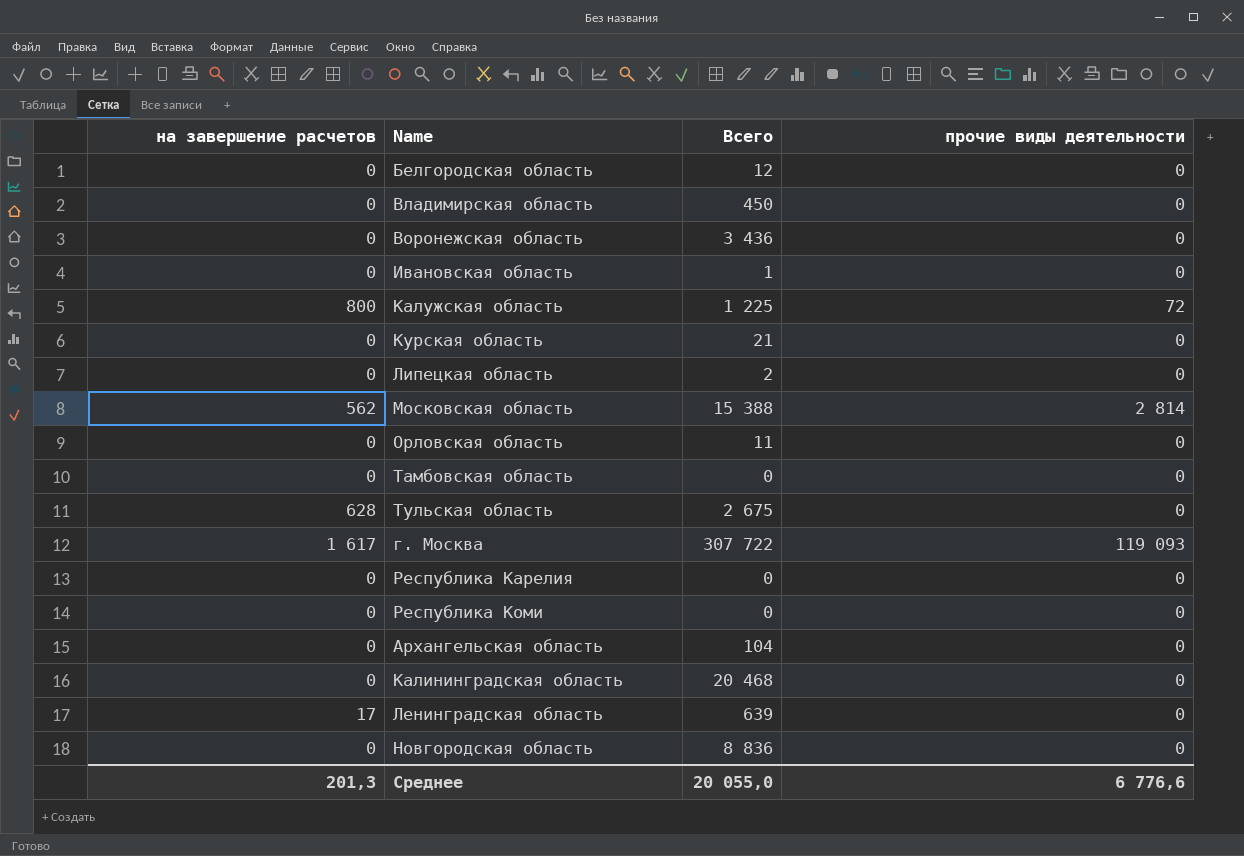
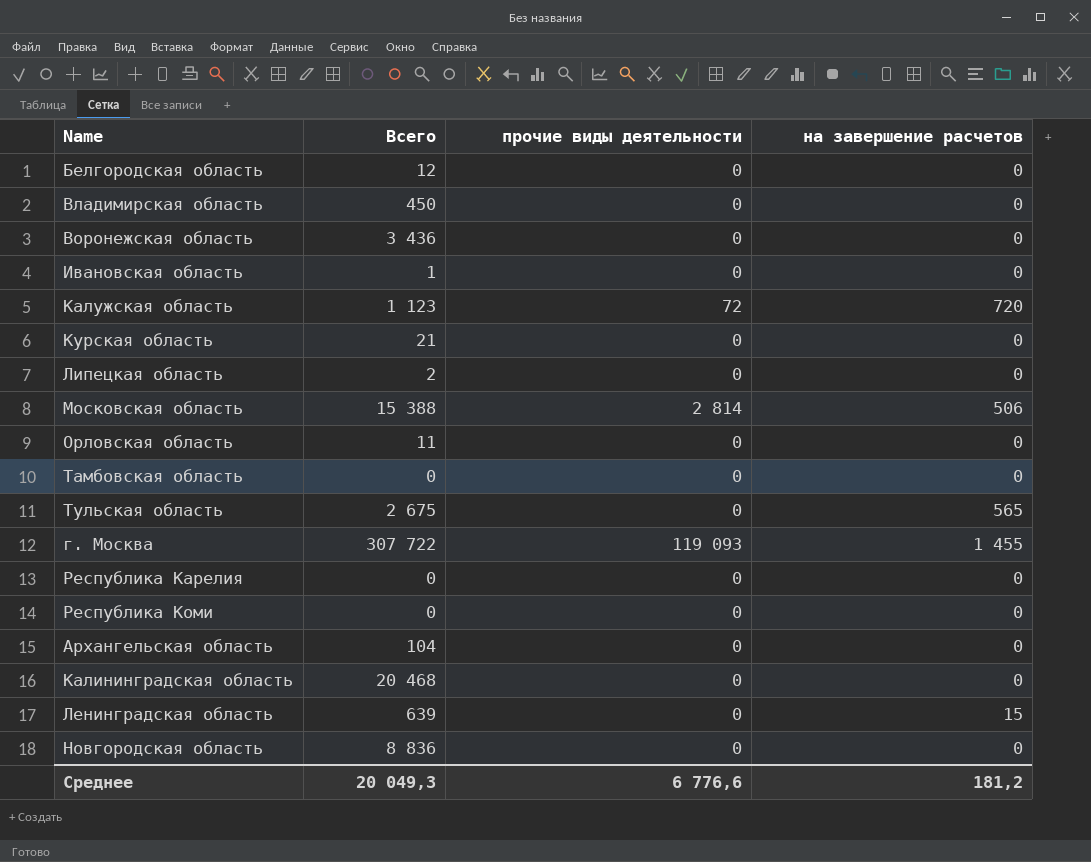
column на завершение расчетов | position: 1 -> 4
Калужская область | Всего: 1 225 -> 1 123
Калужская область | на завершение расчетов: 800 -> 720
Московская область | на завершение расчетов: 562 -> 506
Тульская область | на завершение расчетов: 628 -> 565
г. Москва | на завершение расчетов: 1 617 -> 1 455
Ленинградская область | на завершение расчетов: 17 -> 15
Среднее | Всего: 20 055,0 -> 20 049,3
Среднее | на завершение расчетов: 201,3 -> 181,2

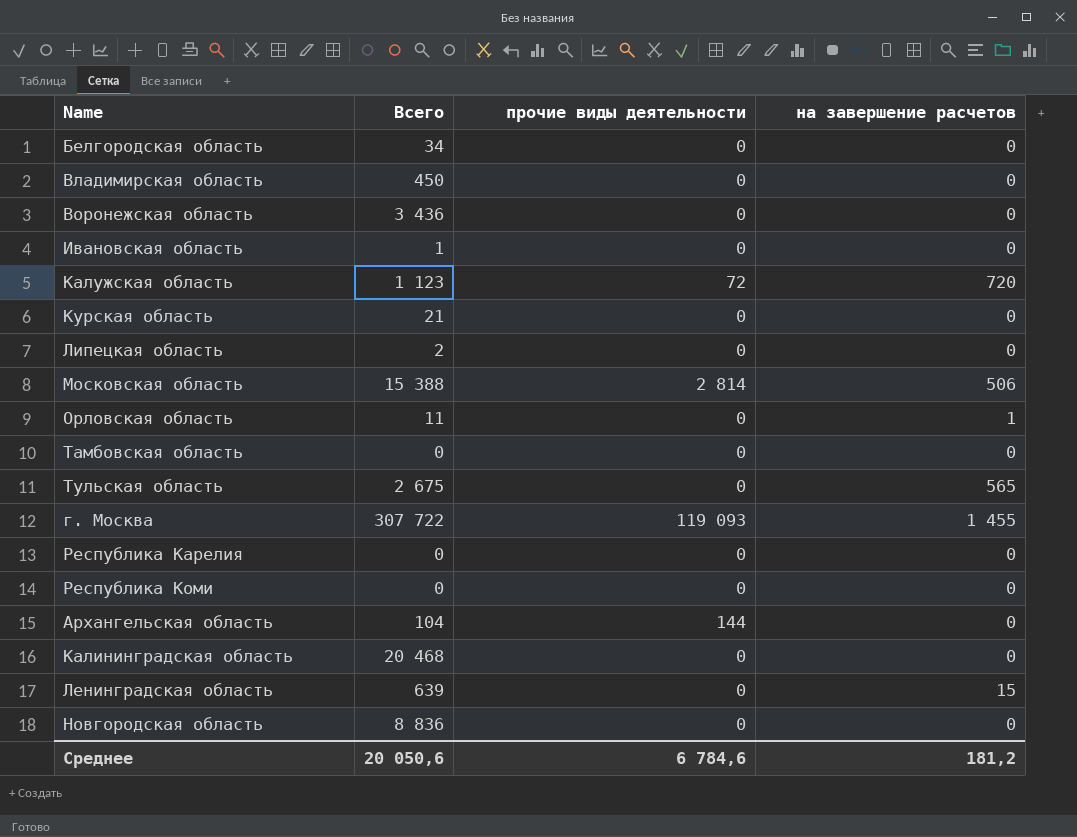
Белгородская область | Всего: 12 -> 34
Орловская область | на завершение расчетов: 0 -> 1
Архангельская область | прочие виды деятельности: 0 -> 144
Среднее | Всего: 20 049,3 -> 20 050,6
Среднее | прочие виды деятельности: 6 776,6 -> 6 784,6

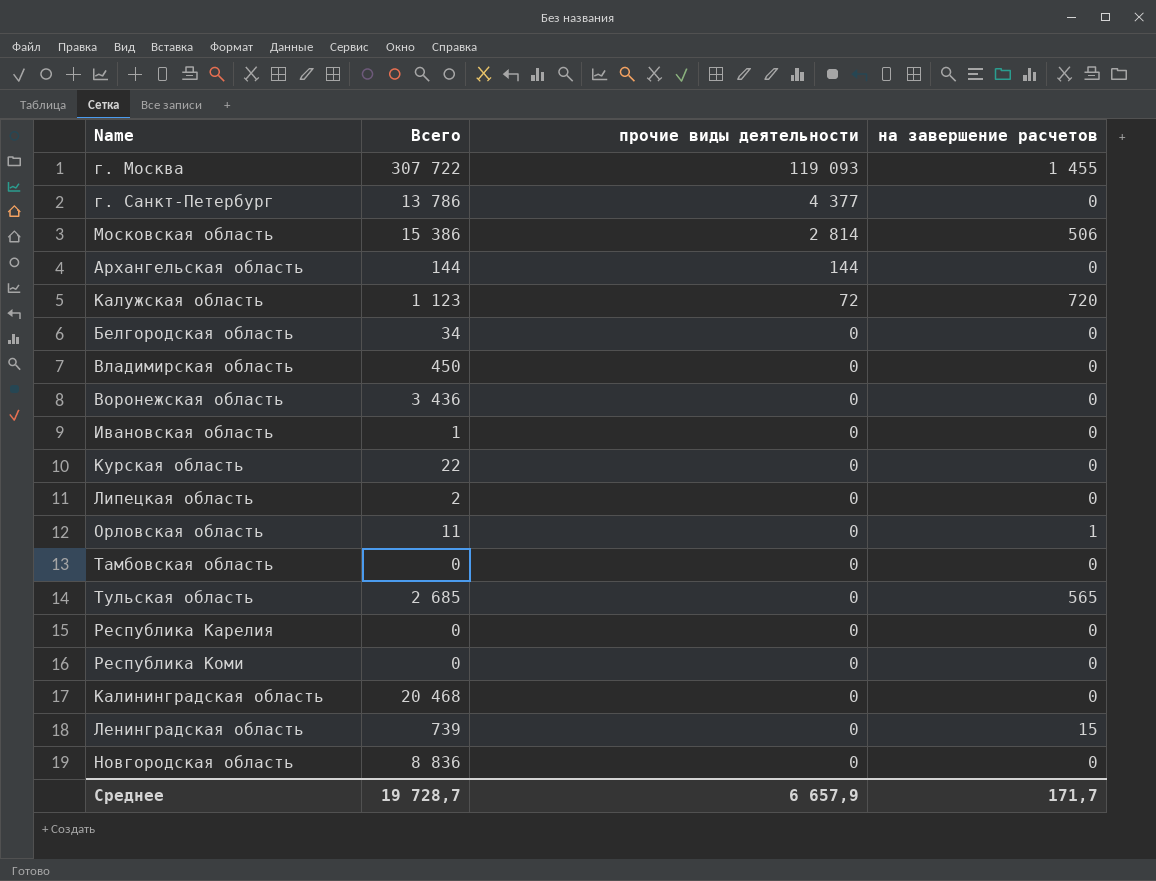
row order: none -> прочие виды деятельности descending
row г. Санкт-Петербург: none -> 13 786 | 4 377 | 0
Московская область | Всего: 15 388 -> 15 386
Архангельская область | Всего: 104 -> 144
Курская область | Всего: 21 -> 22
Тульская область | Всего: 2 675 -> 2 685
Ленинградская область | Всего: 639 -> 739
Среднее | Всего: 20 050,6 -> 19 728,7
Среднее | прочие виды деятельности: 6 784,6 -> 6 657,9
Среднее | на завершение расчетов: 181,2 -> 171,7

